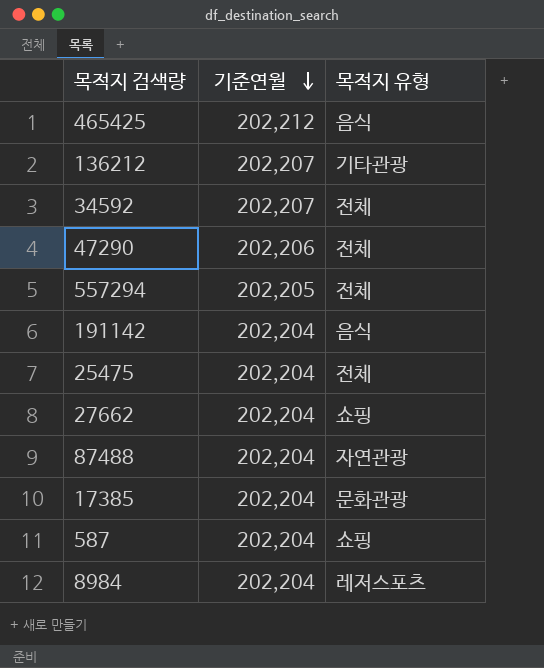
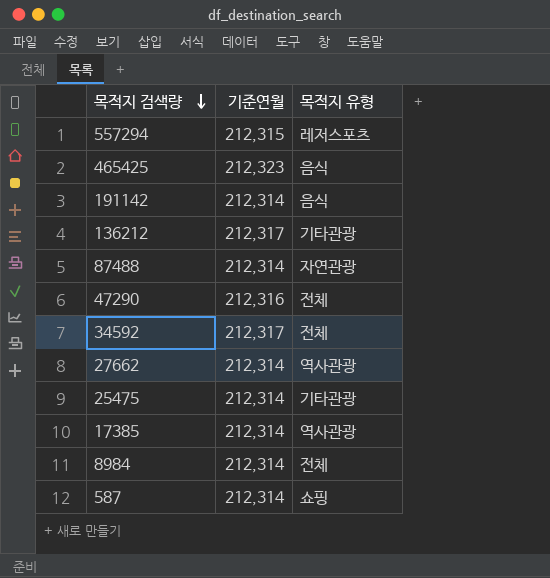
row order: 기준연월 descending -> 목적지 검색량 descending
557294 | 기준연월: 202,205 -> 212,315
557294 | 목적지 유형: 전체 -> 레저스포츠
465425 | 기준연월: 202,212 -> 212,323
191142 | 기준연월: 202,204 -> 212,314
136212 | 기준연월: 202,207 -> 212,317
87488 | 기준연월: 202,204 -> 212,314
47290 | 기준연월: 202,206 -> 212,316
34592 | 기준연월: 202,207 -> 212,317
27662 | 기준연월: 202,204 -> 212,314
27662 | 목적지 유형: 쇼핑 -> 역사관광
25475 | 기준연월: 202,204 -> 212,314
25475 | 목적지 유형: 전체 -> 기타관광
17385 | 기준연월: 202,204 -> 212,314
17385 | 목적지 유형: 문화관광 -> 역사관광
8984 | 기준연월: 202,204 -> 212,314
8984 | 목적지 유형: 레저스포츠 -> 전체
587 | 기준연월: 202,204 -> 212,314

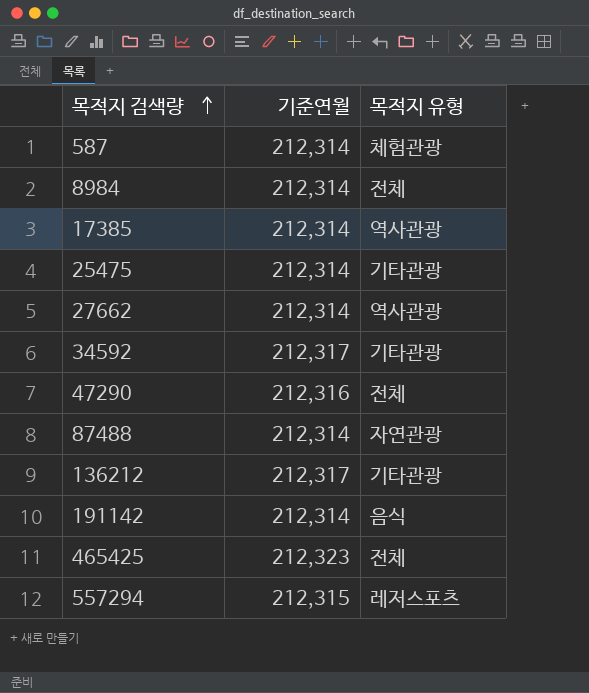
row order: 목적지 검색량 descending -> 목적지 검색량 ascending
587 | 목적지 유형: 쇼핑 -> 체험관광
34592 | 목적지 유형: 전체 -> 기타관광
465425 | 목적지 유형: 음식 -> 전체

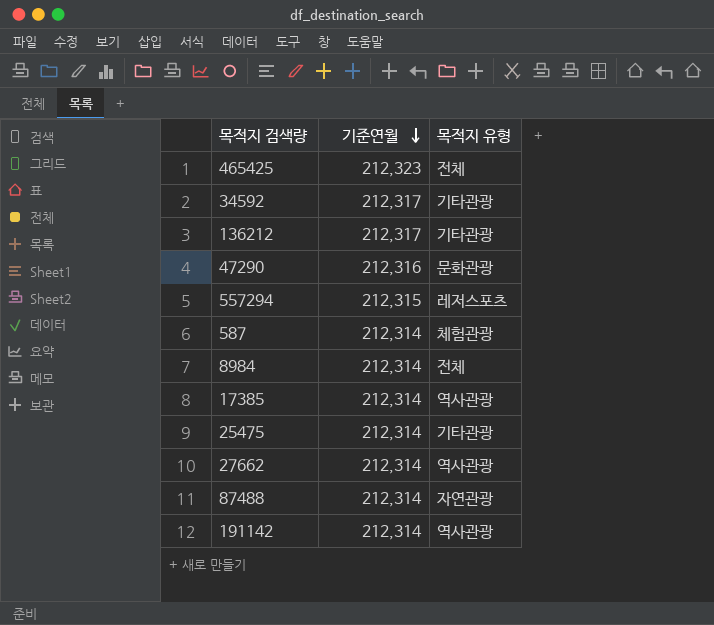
row order: 목적지 검색량 ascending -> 기준연월 descending
47290 | 목적지 유형: 전체 -> 문화관광
191142 | 목적지 유형: 음식 -> 역사관광

